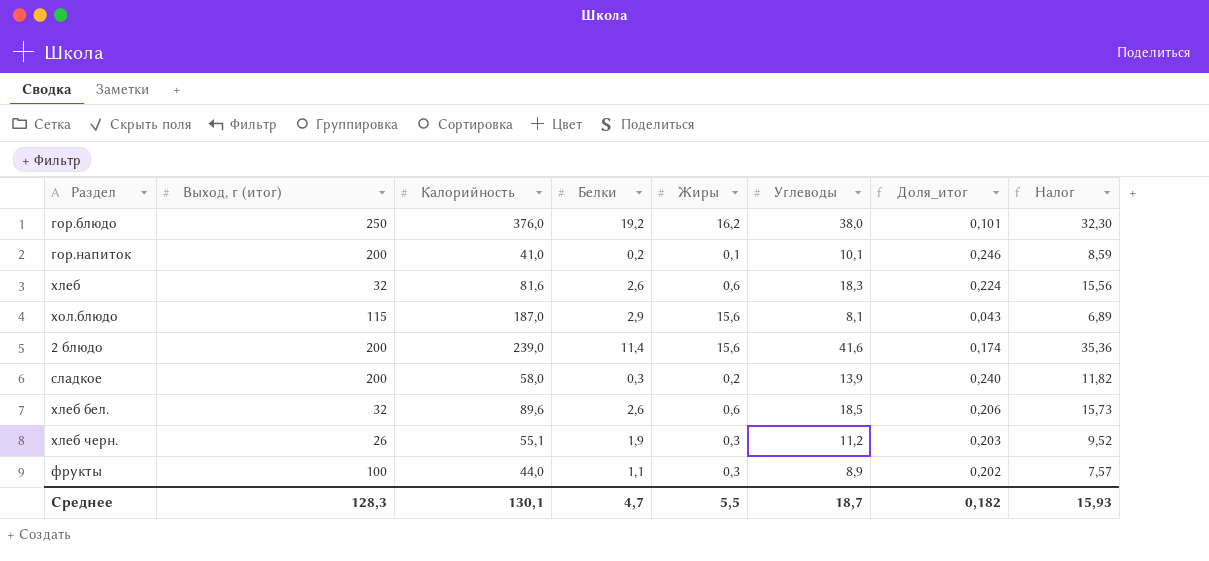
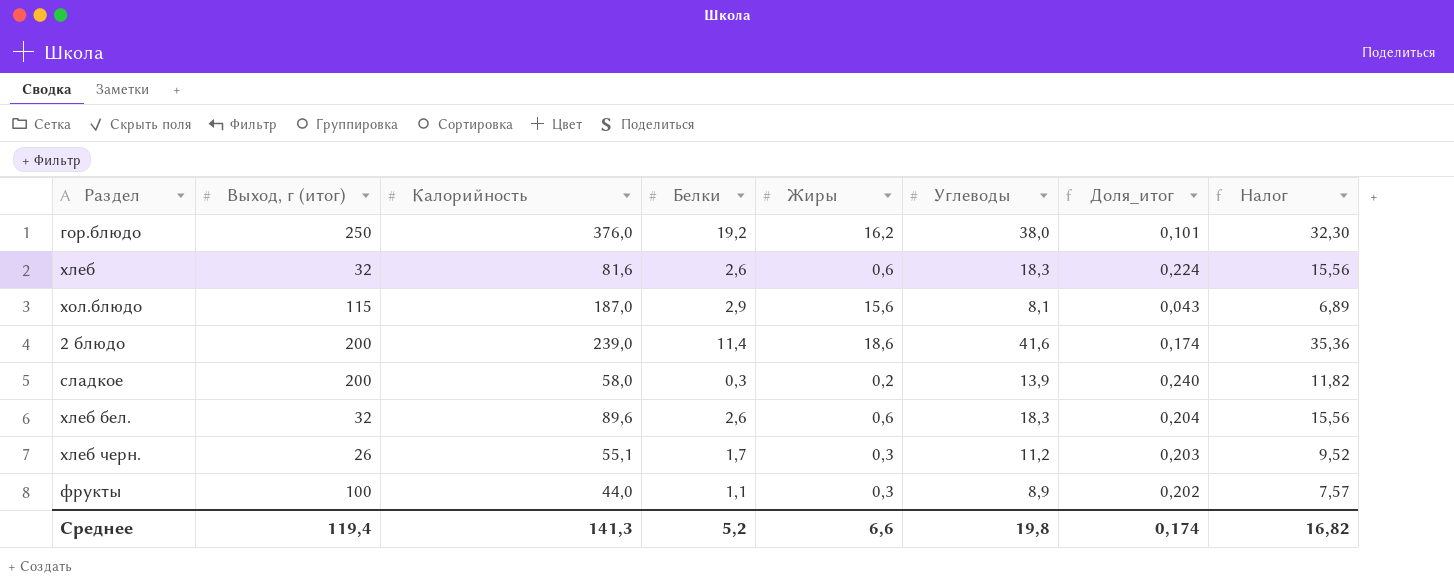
row гор.напиток: 200 | 41,0 | 0,2 | 0,1 | 10,1 | 0,246 | 8,59 -> none
2 блюдо | Жиры: 15,6 -> 18,6
хлеб бел. | Углеводы: 18,5 -> 18,3
хлеб бел. | Доля_итог: 0,206 -> 0,204
хлеб бел. | Налог: 15,73 -> 15,56
хлеб черн. | Белки: 1,9 -> 1,7
Среднее | Выход, г (итог): 128,3 -> 119,4
Среднее | Калорийность: 130,1 -> 141,3
Среднее | Белки: 4,7 -> 5,2
Среднее | Жиры: 5,5 -> 6,6
Среднее | Углеводы: 18,7 -> 19,8
Среднее | Доля_итог: 0,182 -> 0,174
Среднее | Налог: 15,93 -> 16,82

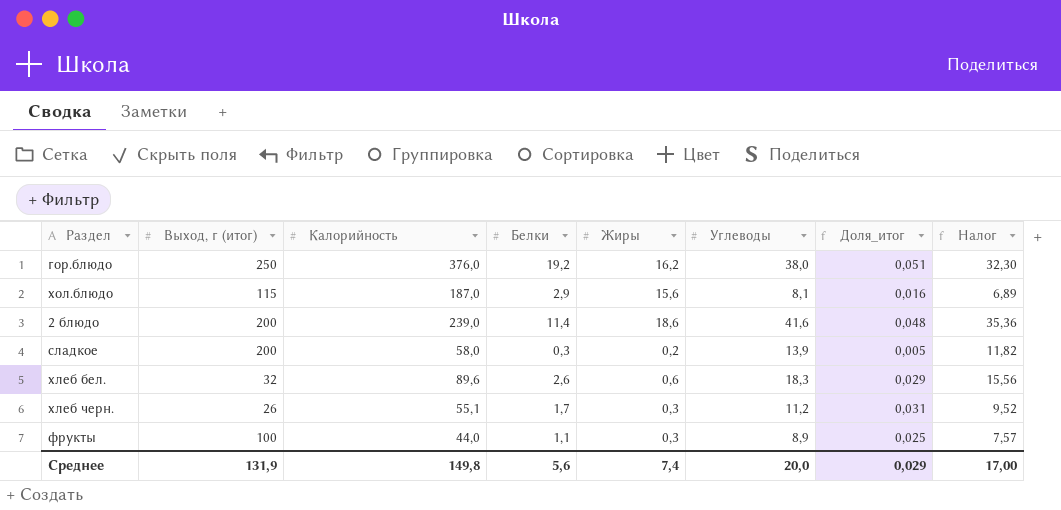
column Доля_итог | formula: [Углеводы] / [Калорийность] -> [Белки] / [Калорийность]
row хлеб: 32 | 81,6 | 2,6 | 0,6 | 18,3 | 0,224 | 15,56 -> none
Среднее | Выход, г (итог): 119,4 -> 131,9
Среднее | Калорийность: 141,3 -> 149,8
Среднее | Белки: 5,2 -> 5,6
Среднее | Жиры: 6,6 -> 7,4
Среднее | Углеводы: 19,8 -> 20,0
Среднее | Доля_итог: 0,174 -> 0,029
Среднее | Налог: 16,82 -> 17,00

